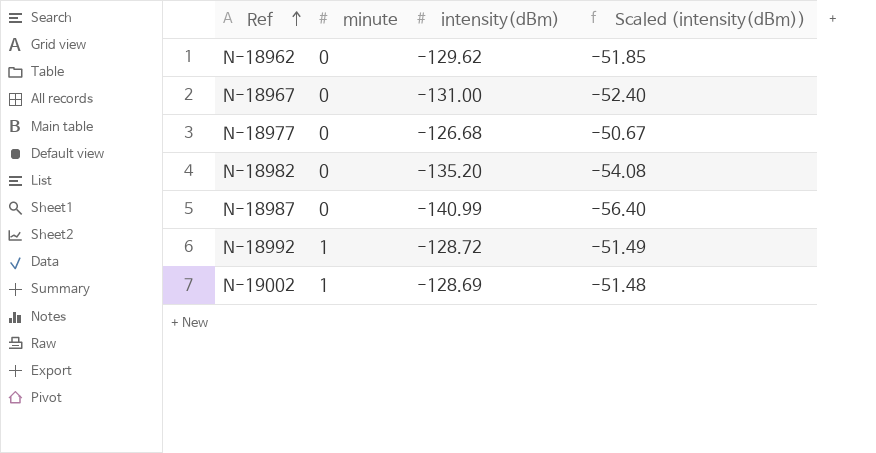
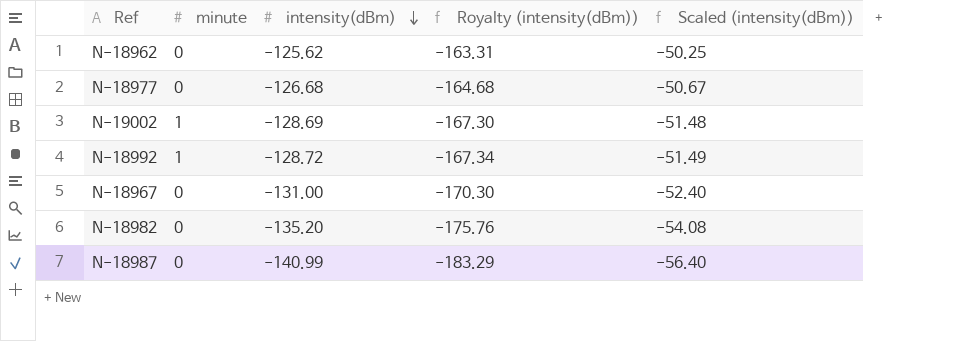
row order: Ref ascending -> intensity(dBm) descending
column Royalty (intensity(dBm)) | formula: none -> [intensity(dBm)] * 1.3
N-18962 | intensity(dBm): -129.62 -> -125.62
N-18962 | Scaled (intensity(dBm)): -51.85 -> -50.25

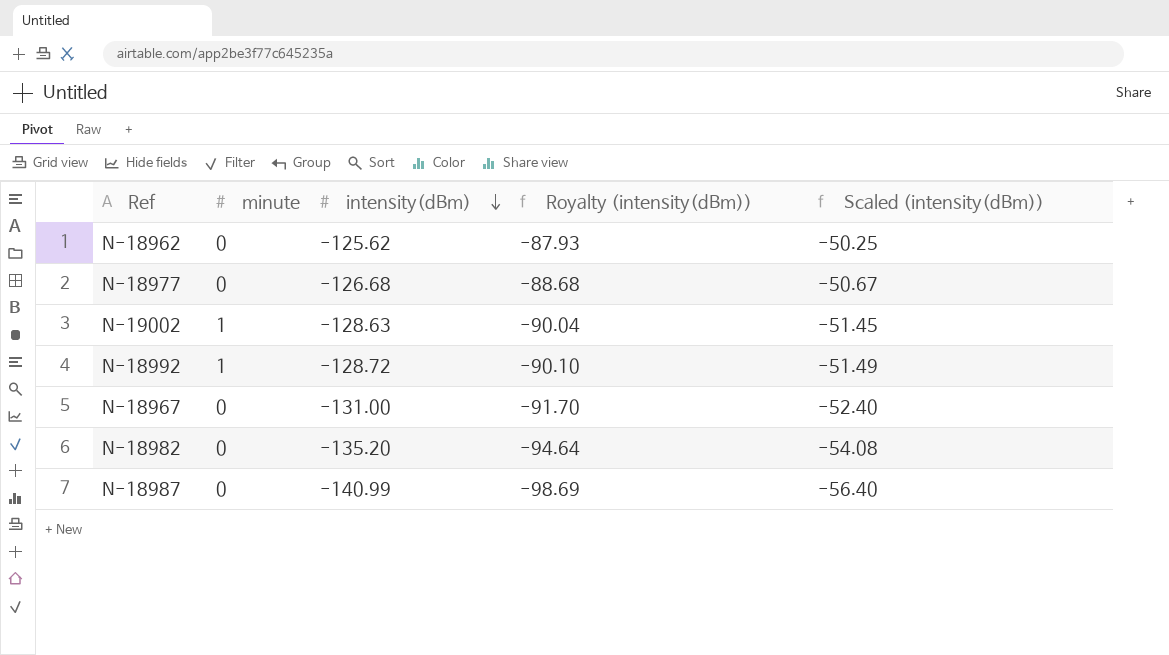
column Royalty (intensity(dBm)) | formula: [intensity(dBm)] * 1.3 -> [intensity(dBm)] * 0.7
N-19002 | intensity(dBm): -128.69 -> -128.63
N-19002 | Scaled (intensity(dBm)): -51.48 -> -51.45

